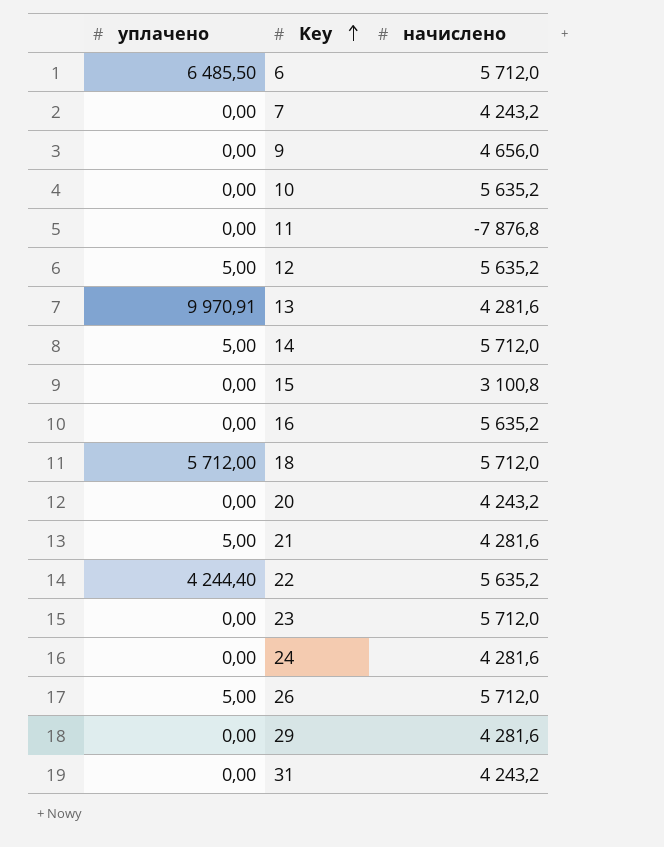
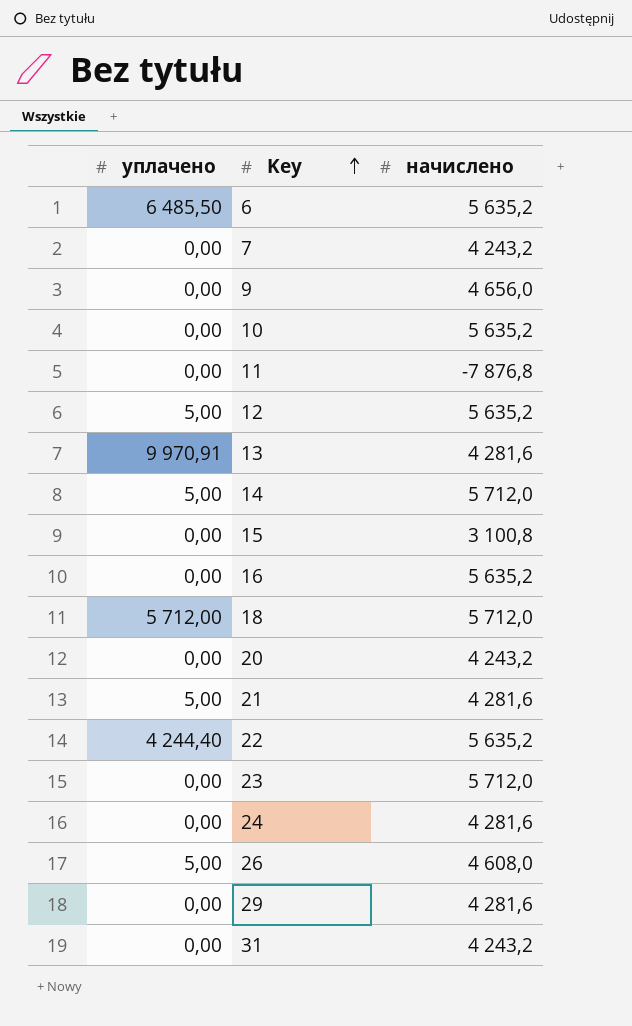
6 | начислено: 5 712,0 -> 5 635,2
26 | начислено: 5 712,0 -> 4 608,0

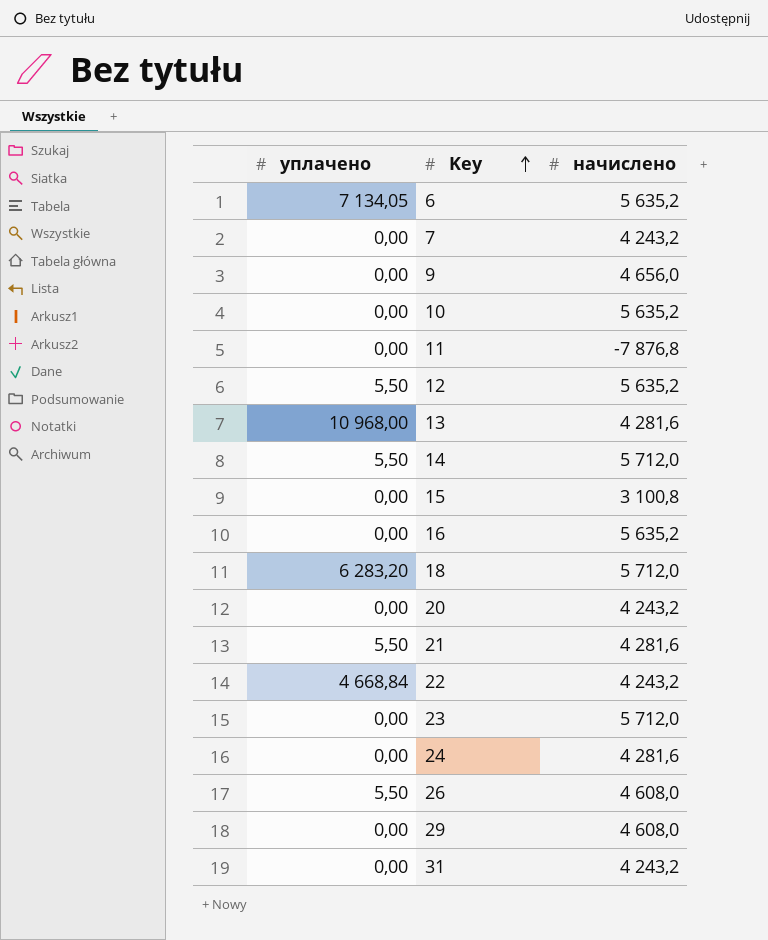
6 | уплачено: 6 485,50 -> 7 134,05
12 | уплачено: 5,00 -> 5,50
13 | уплачено: 9 970,91 -> 10 968,00
14 | уплачено: 5,00 -> 5,50
18 | уплачено: 5 712,00 -> 6 283,20
21 | уплачено: 5,00 -> 5,50
22 | уплачено: 4 244,40 -> 4 668,84
22 | начислено: 5 635,2 -> 4 243,2
26 | уплачено: 5,00 -> 5,50
29 | начислено: 4 281,6 -> 4 608,0

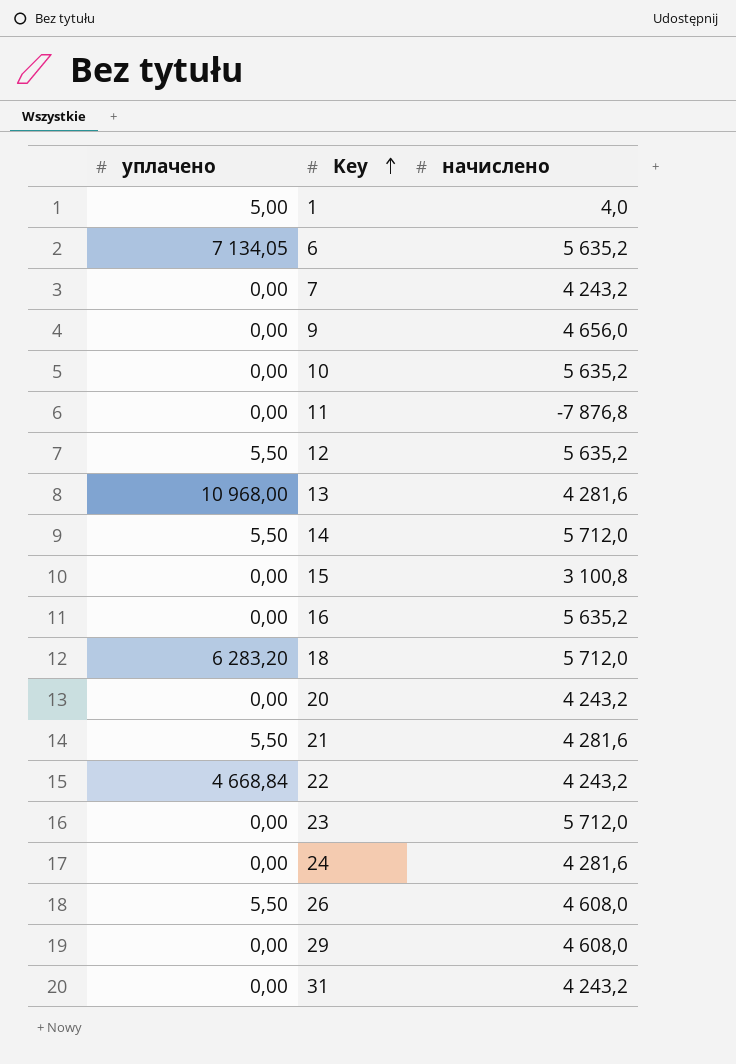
row 1: none -> 5,00 | 4,0

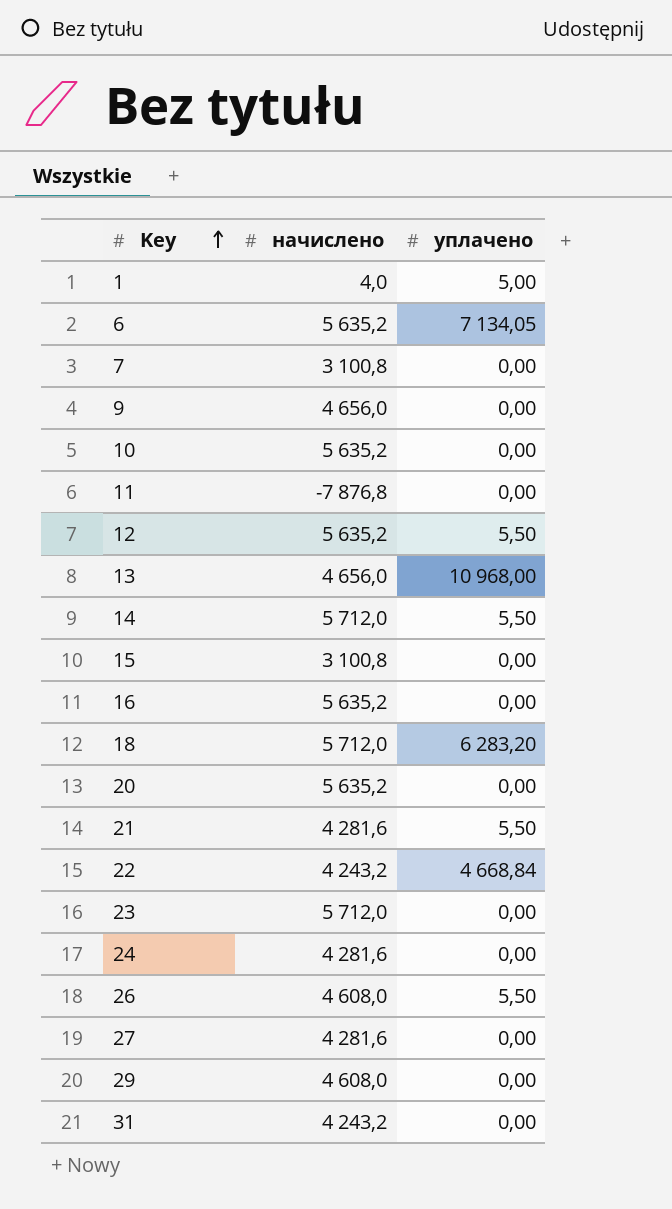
column уплачено | position: 1 -> 3
7 | начислено: 4 243,2 -> 3 100,8
13 | начислено: 4 281,6 -> 4 656,0
20 | начислено: 4 243,2 -> 5 635,2
row 27: none -> 4 281,6 | 0,00

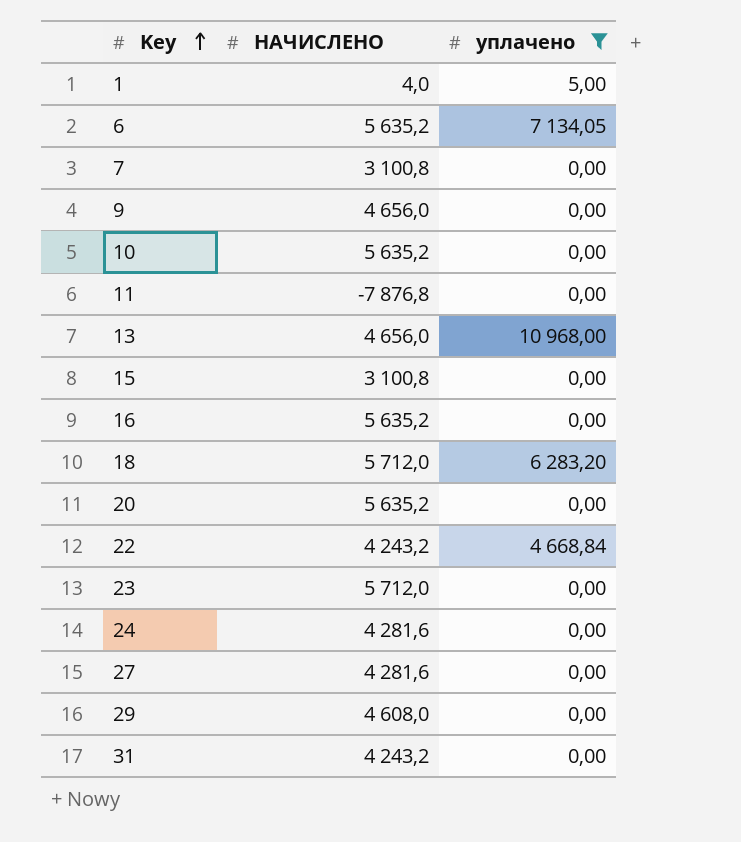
filter: none -> уплачено != 5,50
column name: начислено -> НАЧИСЛЕНО

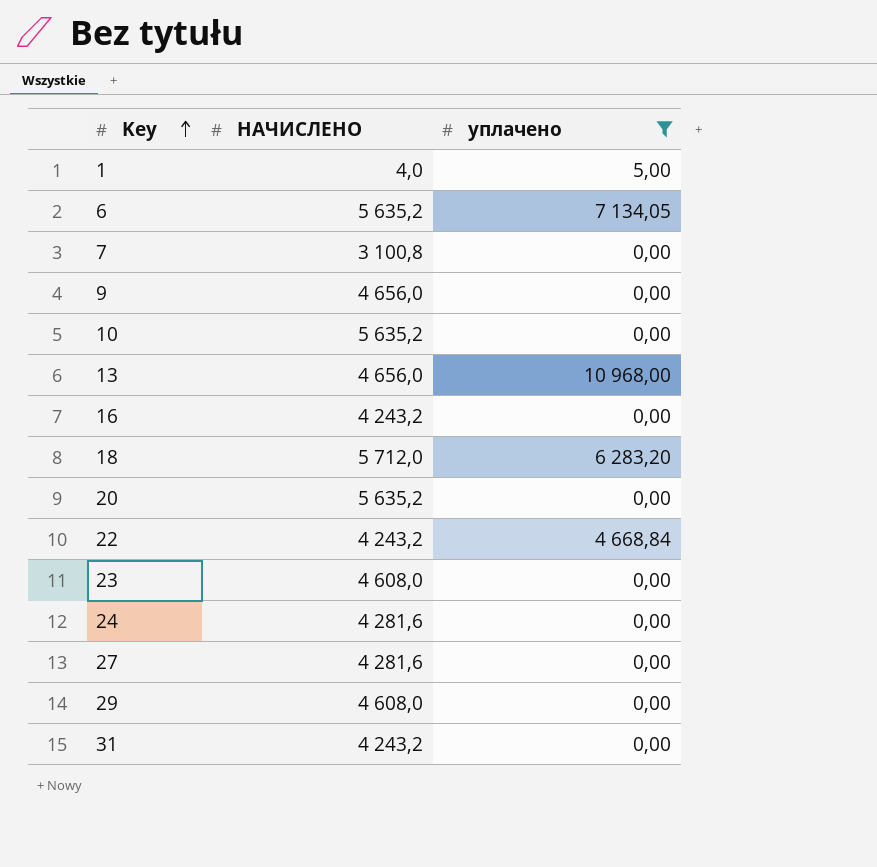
row 11: -7 876,8 | 0,00 -> none
row 15: 3 100,8 | 0,00 -> none
16 | НАЧИСЛЕНО: 5 635,2 -> 4 243,2
23 | НАЧИСЛЕНО: 5 712,0 -> 4 608,0

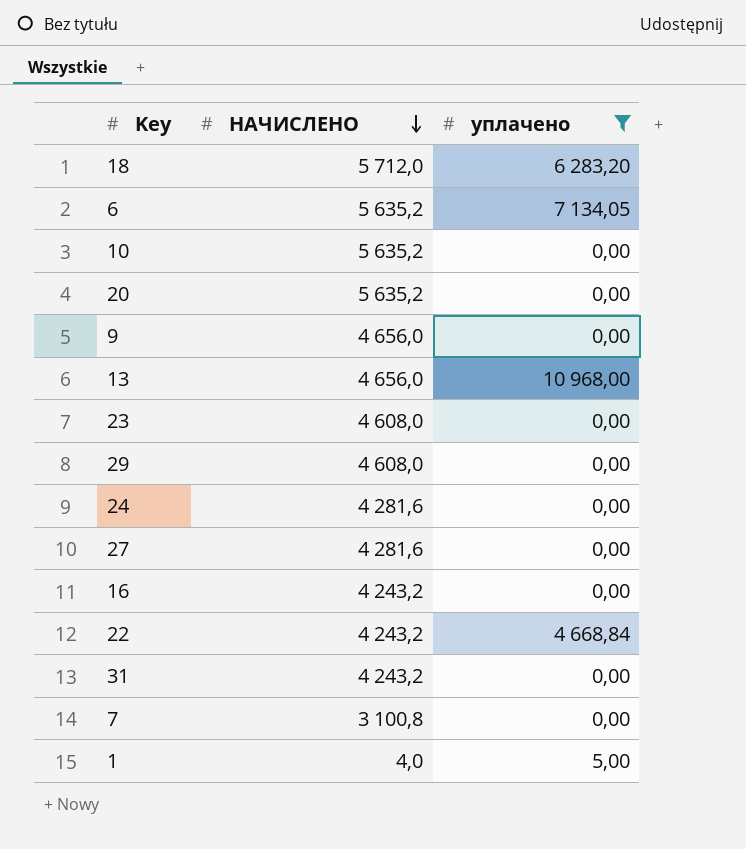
row order: Key ascending -> НАЧИСЛЕНО descending

